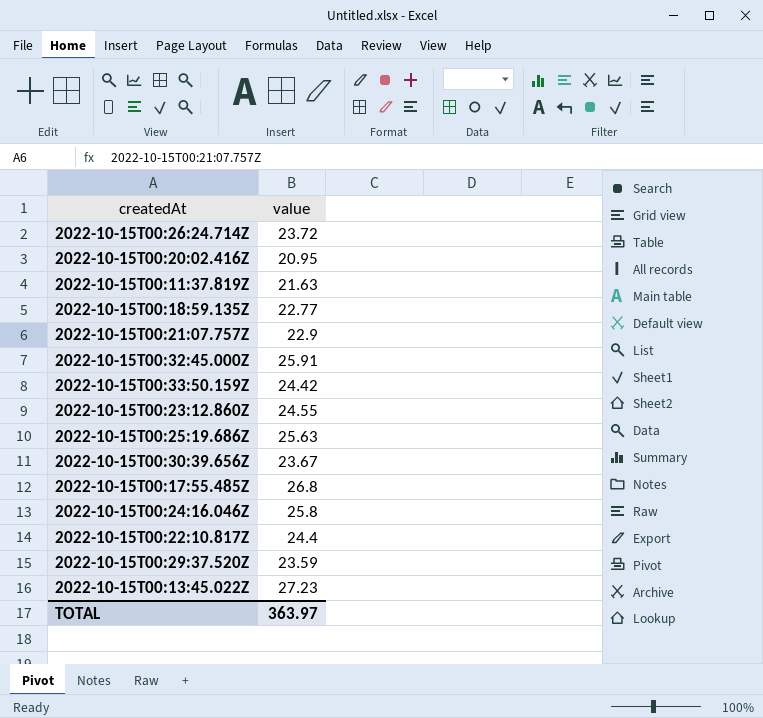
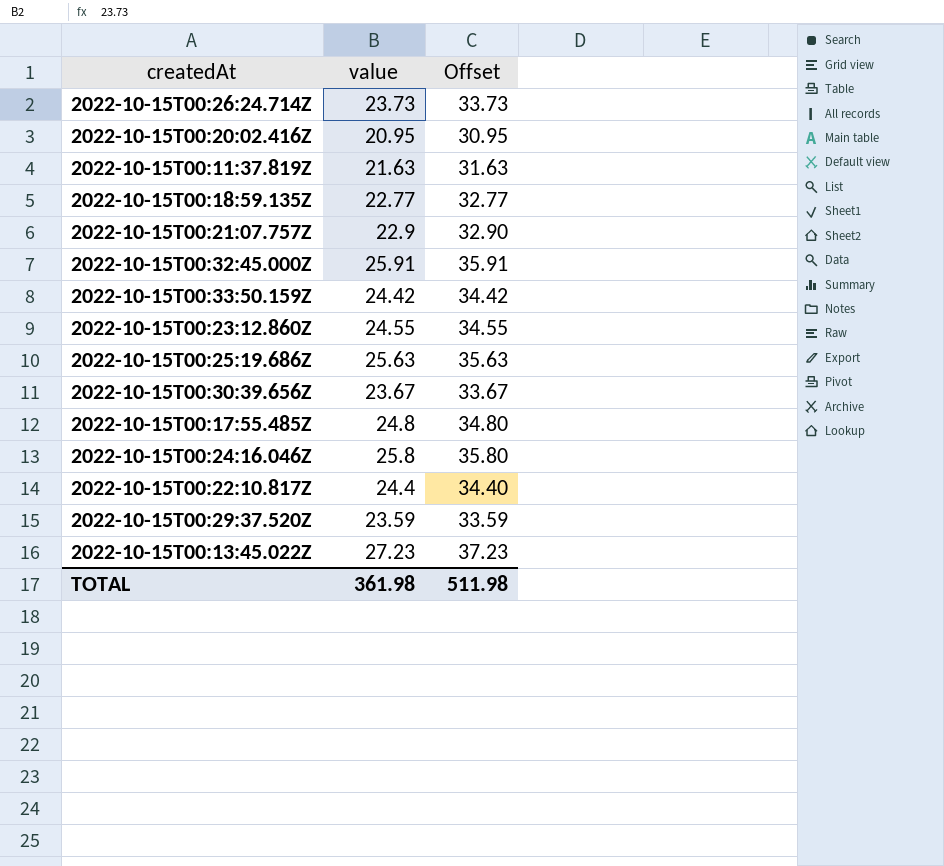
column Offset | formula: none -> [value] + 10
2022-10-15T00:26:24.714Z | value: 23.72 -> 23.73
2022-10-15T00:17:55.485Z | value: 26.8 -> 24.8
TOTAL | value: 363.97 -> 361.98

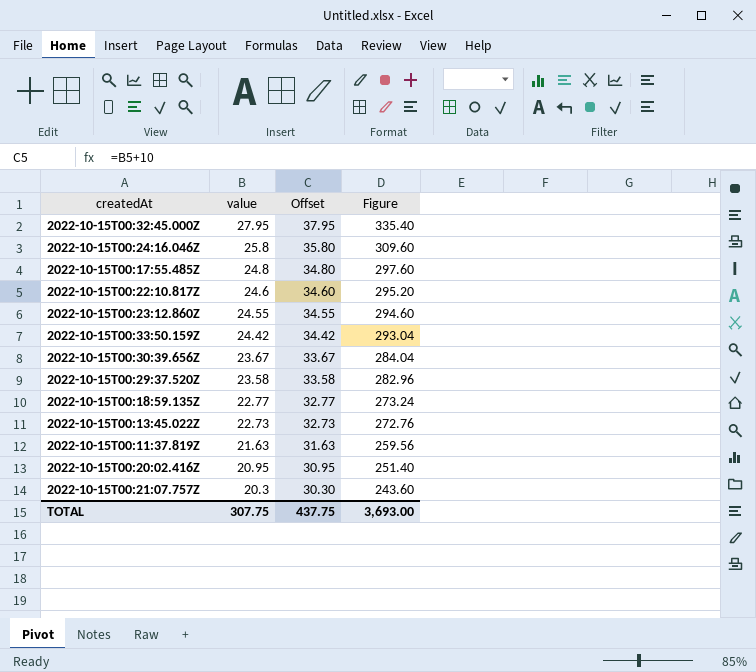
row order: none -> value descending
column Figure | formula: none -> [value] * 12
row 2022-10-15T00:26:24.714Z: 23.73 | 33.73 -> none
row 2022-10-15T00:25:19.686Z: 25.63 | 35.63 -> none
2022-10-15T00:32:45.000Z | value: 25.91 -> 27.95
2022-10-15T00:32:45.000Z | Offset: 35.91 -> 37.95
2022-10-15T00:22:10.817Z | value: 24.4 -> 24.6
2022-10-15T00:22:10.817Z | Offset: 34.40 -> 34.60
2022-10-15T00:29:37.520Z | value: 23.59 -> 23.58
2022-10-15T00:29:37.520Z | Offset: 33.59 -> 33.58
2022-10-15T00:13:45.022Z | value: 27.23 -> 22.73
2022-10-15T00:13:45.022Z | Offset: 37.23 -> 32.73
2022-10-15T00:21:07.757Z | value: 22.9 -> 20.3
2022-10-15T00:21:07.757Z | Offset: 32.90 -> 30.30
TOTAL | value: 361.98 -> 307.75
TOTAL | Offset: 511.98 -> 437.75

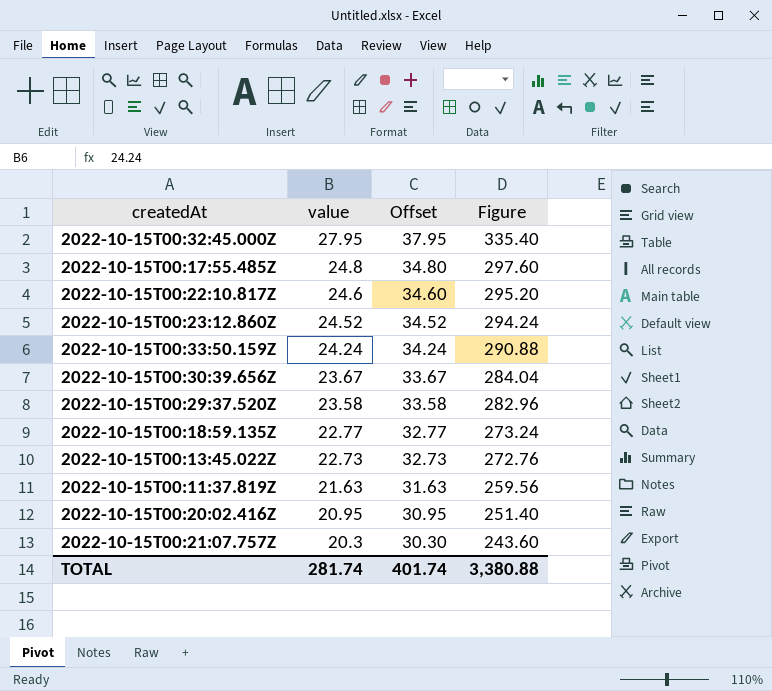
row 2022-10-15T00:24:16.046Z: 25.8 | 35.80 | 309.60 -> none
2022-10-15T00:23:12.860Z | value: 24.55 -> 24.52
2022-10-15T00:23:12.860Z | Offset: 34.55 -> 34.52
2022-10-15T00:23:12.860Z | Figure: 294.60 -> 294.24
2022-10-15T00:33:50.159Z | value: 24.42 -> 24.24
2022-10-15T00:33:50.159Z | Offset: 34.42 -> 34.24
2022-10-15T00:33:50.159Z | Figure: 293.04 -> 290.88
TOTAL | value: 307.75 -> 281.74
TOTAL | Offset: 437.75 -> 401.74
TOTAL | Figure: 3,693.00 -> 3,380.88

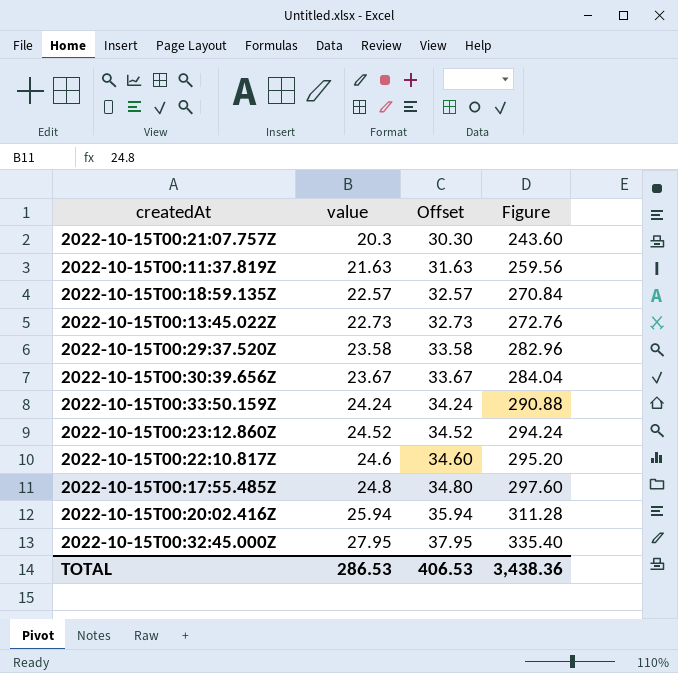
row order: value descending -> value ascending
2022-10-15T00:18:59.135Z | value: 22.77 -> 22.57
2022-10-15T00:18:59.135Z | Offset: 32.77 -> 32.57
2022-10-15T00:18:59.135Z | Figure: 273.24 -> 270.84
2022-10-15T00:20:02.416Z | value: 20.95 -> 25.94
2022-10-15T00:20:02.416Z | Offset: 30.95 -> 35.94
2022-10-15T00:20:02.416Z | Figure: 251.40 -> 311.28
TOTAL | value: 281.74 -> 286.53
TOTAL | Offset: 401.74 -> 406.53
TOTAL | Figure: 3,380.88 -> 3,438.36

